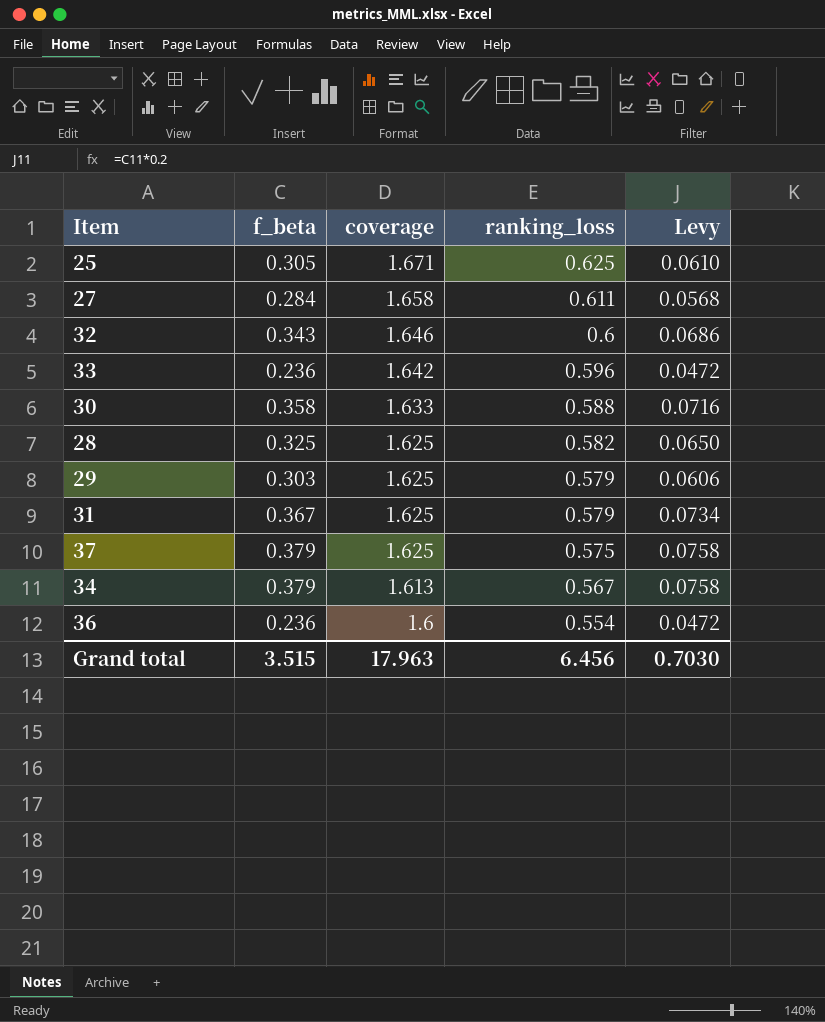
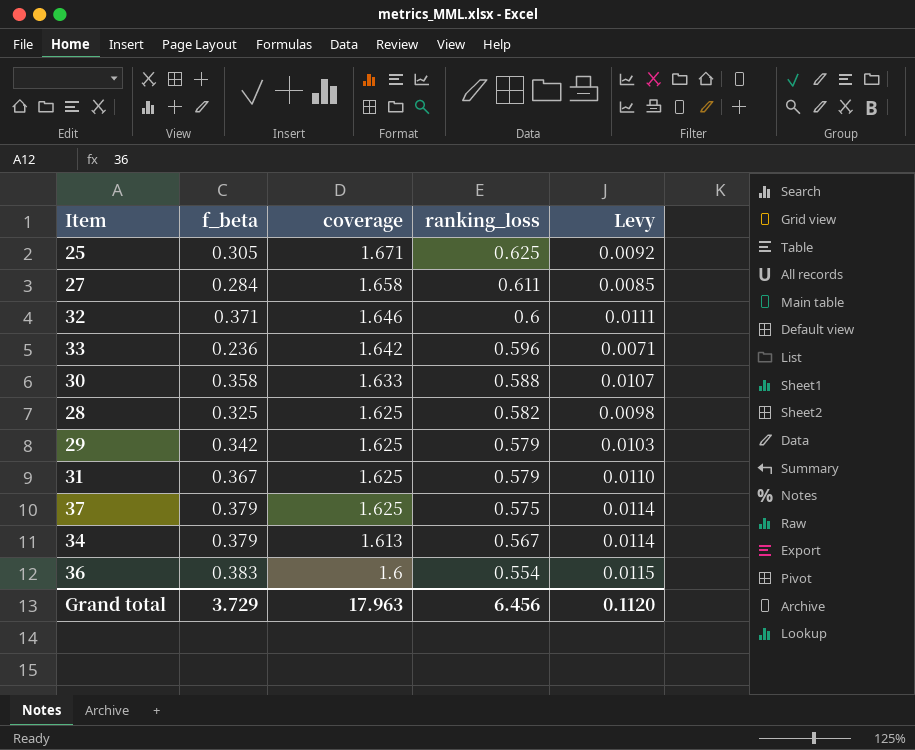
column Levy | formula: [f_beta] * 0.2 -> [f_beta] * 0.03
32 | f_beta: 0.343 -> 0.371
29 | f_beta: 0.303 -> 0.342
36 | f_beta: 0.236 -> 0.383
Grand total | f_beta: 3.515 -> 3.729
Grand total | Levy: 0.7030 -> 0.1120

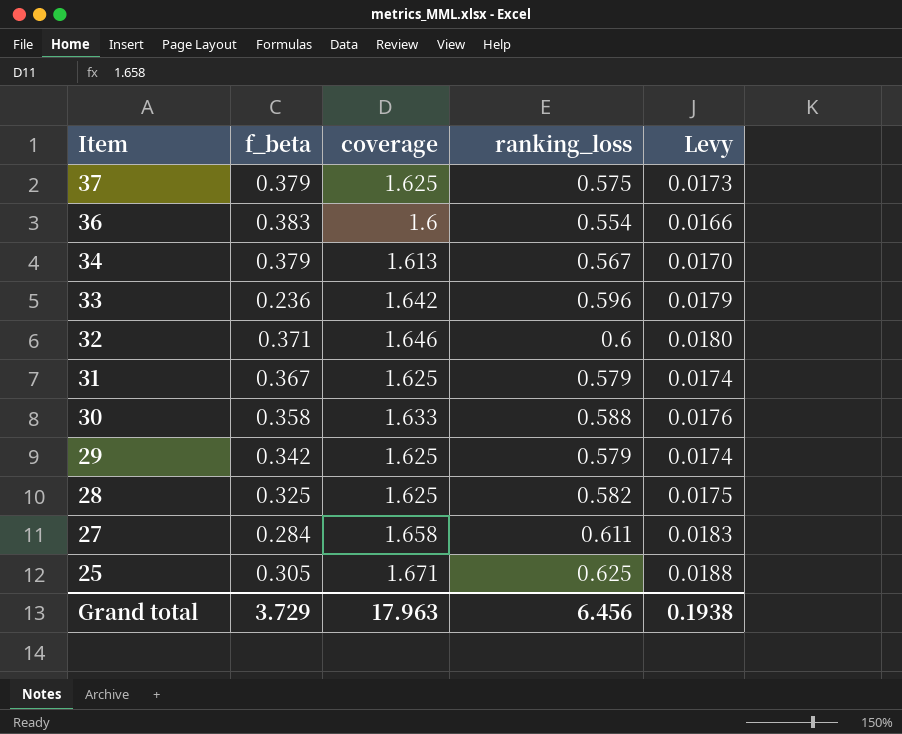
row order: coverage descending -> Item descending
column Levy | formula: [f_beta] * 0.03 -> [ranking_loss] * 0.03
Grand total | Levy: 0.1120 -> 0.1938

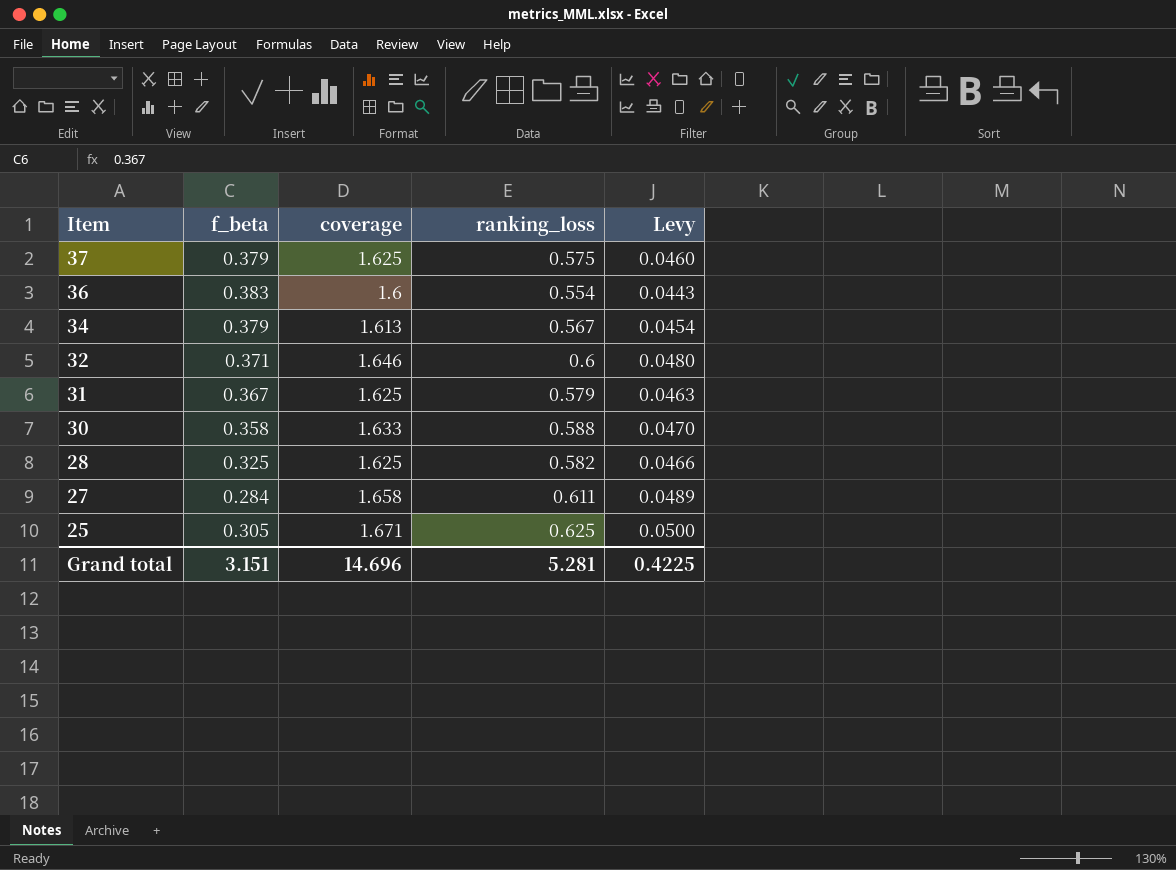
column Levy | formula: [ranking_loss] * 0.03 -> [ranking_loss] * 0.08
row 33: 0.236 | 1.642 | 0.596 | 0.0179 -> none
row 29: 0.342 | 1.625 | 0.579 | 0.0174 -> none
Grand total | f_beta: 3.729 -> 3.151
Grand total | coverage: 17.963 -> 14.696
Grand total | ranking_loss: 6.456 -> 5.281
Grand total | Levy: 0.1938 -> 0.4225

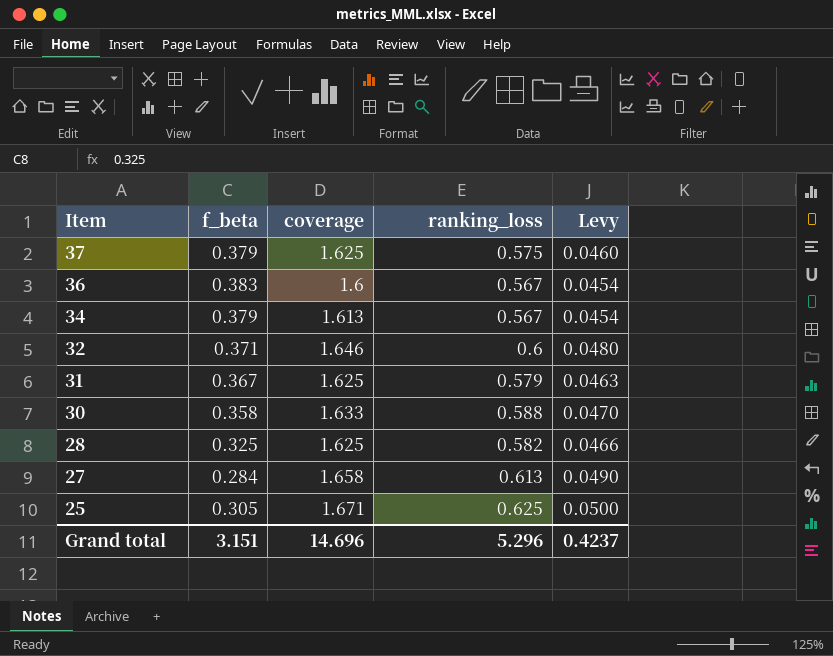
36 | ranking_loss: 0.554 -> 0.567
36 | Levy: 0.0443 -> 0.0454
27 | ranking_loss: 0.611 -> 0.613
27 | Levy: 0.0489 -> 0.0490
Grand total | ranking_loss: 5.281 -> 5.296
Grand total | Levy: 0.4225 -> 0.4237

